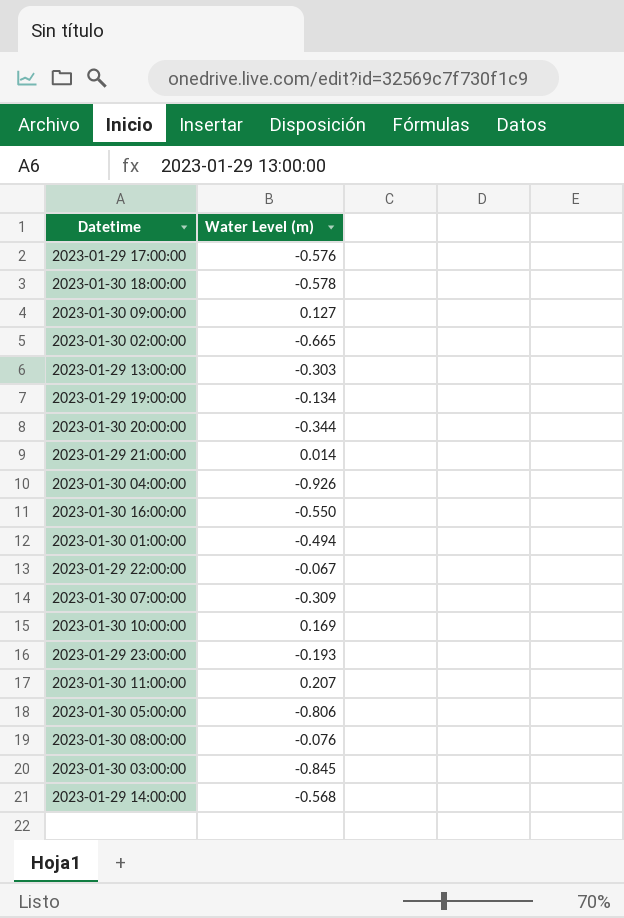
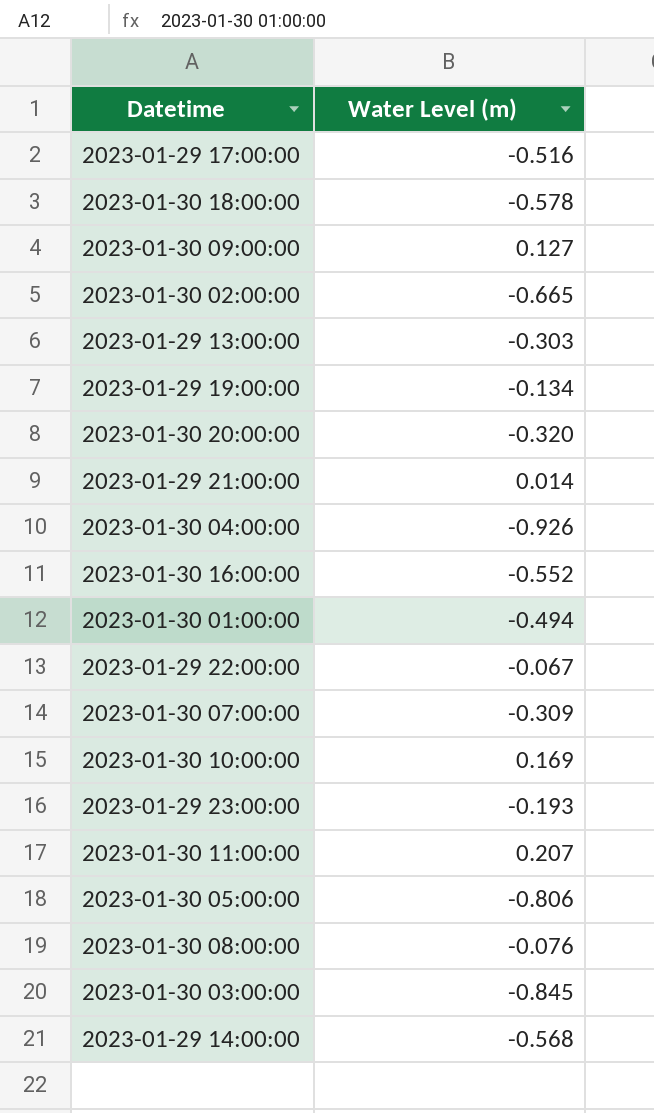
2023-01-29 17:00:00 | Water Level (m): -0.576 -> -0.516
2023-01-30 20:00:00 | Water Level (m): -0.344 -> -0.320
2023-01-30 16:00:00 | Water Level (m): -0.550 -> -0.552

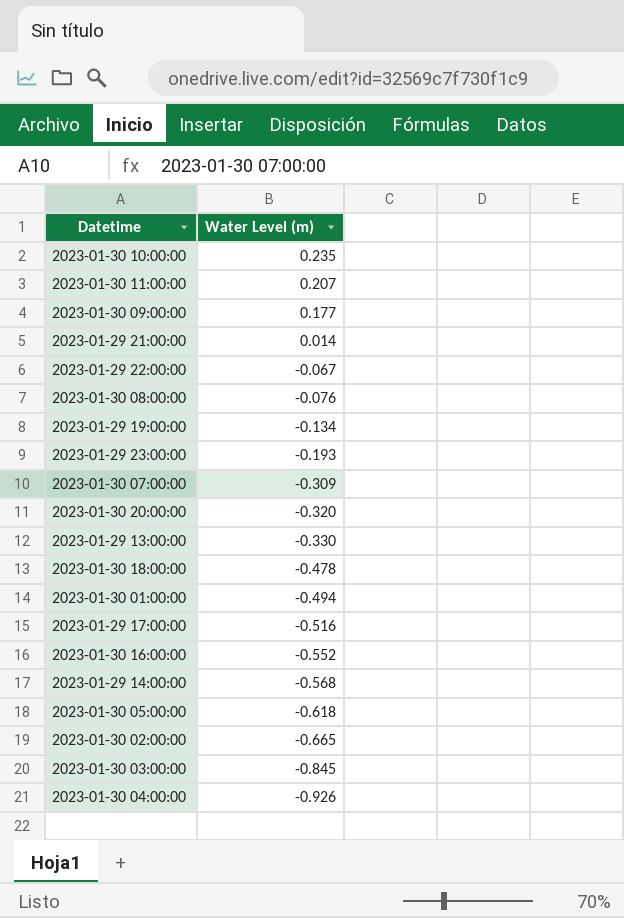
row order: none -> Water Level (m) descending
2023-01-30 10:00:00 | Water Level (m): 0.169 -> 0.235
2023-01-30 09:00:00 | Water Level (m): 0.127 -> 0.177
2023-01-29 13:00:00 | Water Level (m): -0.303 -> -0.330
2023-01-30 18:00:00 | Water Level (m): -0.578 -> -0.478
2023-01-30 05:00:00 | Water Level (m): -0.806 -> -0.618

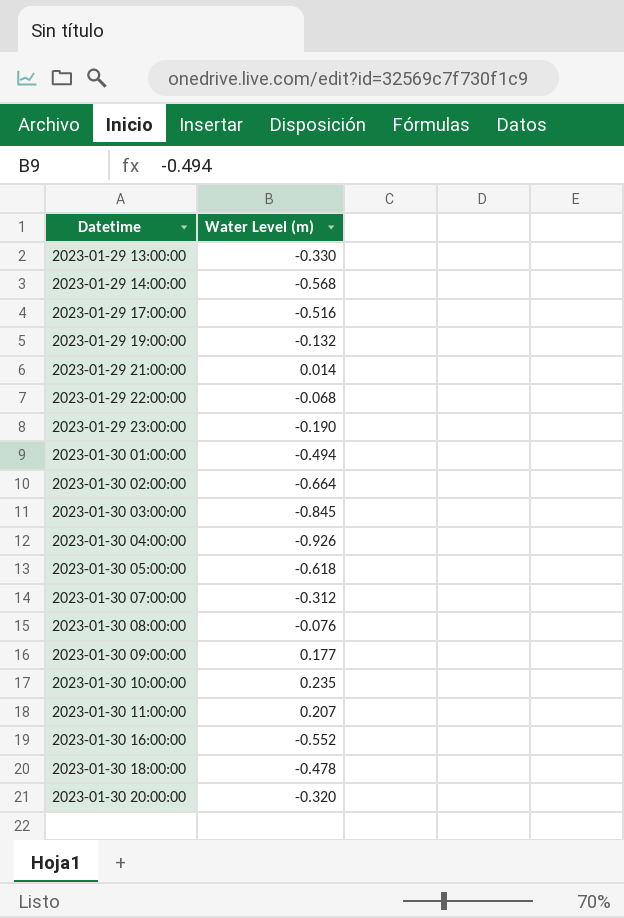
row order: Water Level (m) descending -> Datetime ascending
2023-01-29 19:00:00 | Water Level (m): -0.134 -> -0.132
2023-01-29 22:00:00 | Water Level (m): -0.067 -> -0.068
2023-01-29 23:00:00 | Water Level (m): -0.193 -> -0.190
2023-01-30 02:00:00 | Water Level (m): -0.665 -> -0.664
2023-01-30 07:00:00 | Water Level (m): -0.309 -> -0.312

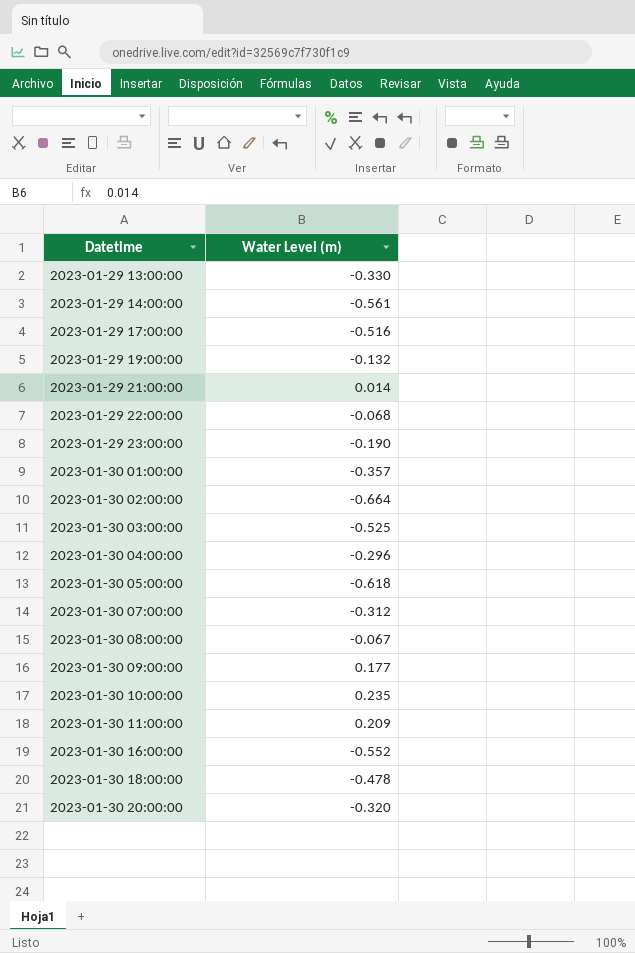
2023-01-29 14:00:00 | Water Level (m): -0.568 -> -0.561
2023-01-30 01:00:00 | Water Level (m): -0.494 -> -0.357
2023-01-30 03:00:00 | Water Level (m): -0.845 -> -0.525
2023-01-30 04:00:00 | Water Level (m): -0.926 -> -0.296
2023-01-30 08:00:00 | Water Level (m): -0.076 -> -0.067
2023-01-30 11:00:00 | Water Level (m): 0.207 -> 0.209

